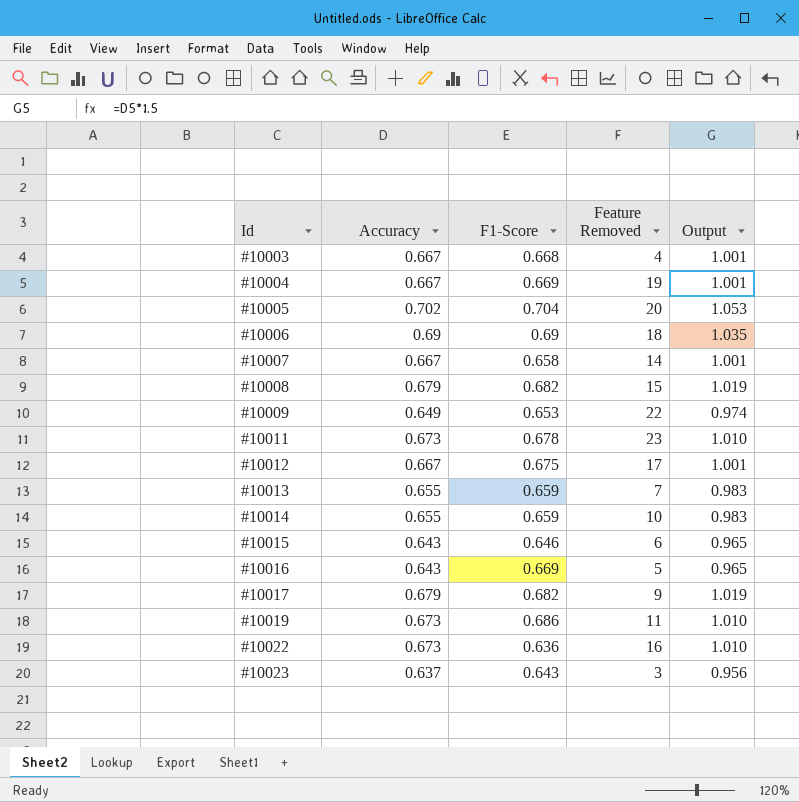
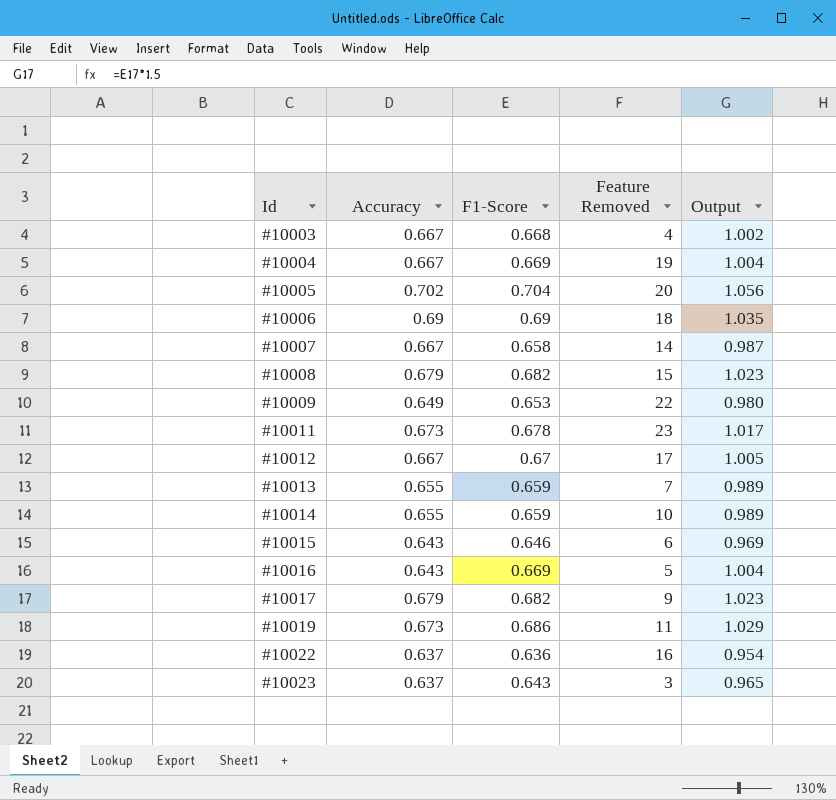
column Output | formula: [Accuracy] * 1.5 -> [F1-Score] * 1.5
#10012 | F1-Score: 0.675 -> 0.67
#10022 | Accuracy: 0.673 -> 0.637

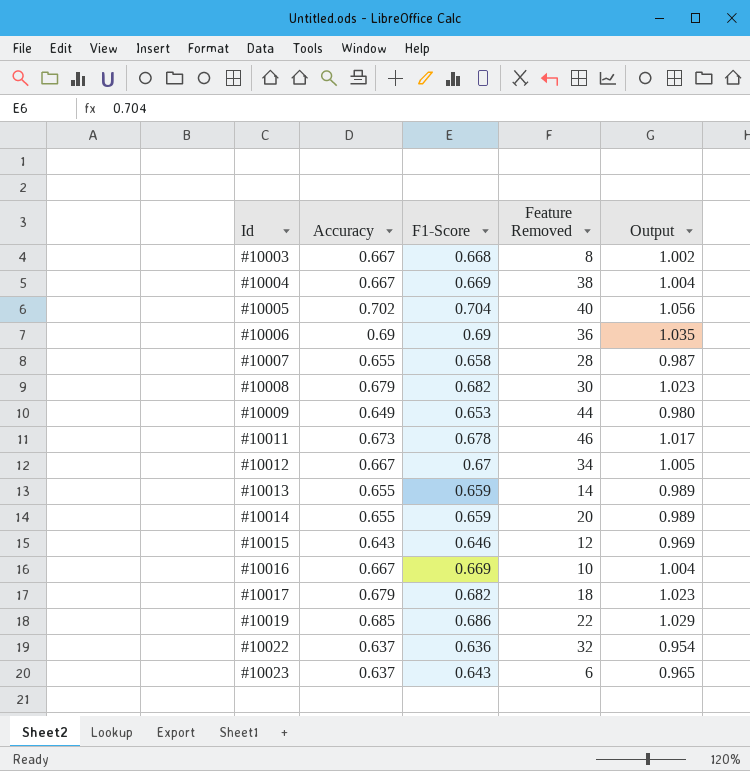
#10003 | Feature Removed: 4 -> 8
#10004 | Feature Removed: 19 -> 38
#10005 | Feature Removed: 20 -> 40
#10006 | Feature Removed: 18 -> 36
#10007 | Accuracy: 0.667 -> 0.655
#10007 | Feature Removed: 14 -> 28
#10008 | Feature Removed: 15 -> 30
#10009 | Feature Removed: 22 -> 44
#10011 | Feature Removed: 23 -> 46
#10012 | Feature Removed: 17 -> 34
#10013 | Feature Removed: 7 -> 14
#10014 | Feature Removed: 10 -> 20
#10015 | Feature Removed: 6 -> 12
#10016 | Accuracy: 0.643 -> 0.667
#10016 | Feature Removed: 5 -> 10
#10017 | Feature Removed: 9 -> 18
#10019 | Accuracy: 0.673 -> 0.685
#10019 | Feature Removed: 11 -> 22
#10022 | Feature Removed: 16 -> 32
#10023 | Feature Removed: 3 -> 6

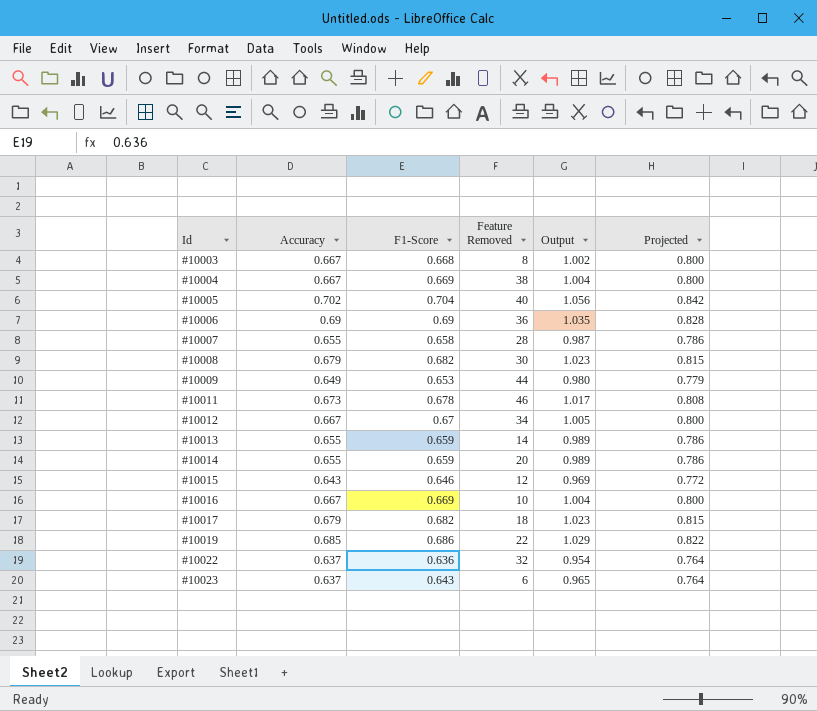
column Projected | formula: none -> [Accuracy] * 1.2

